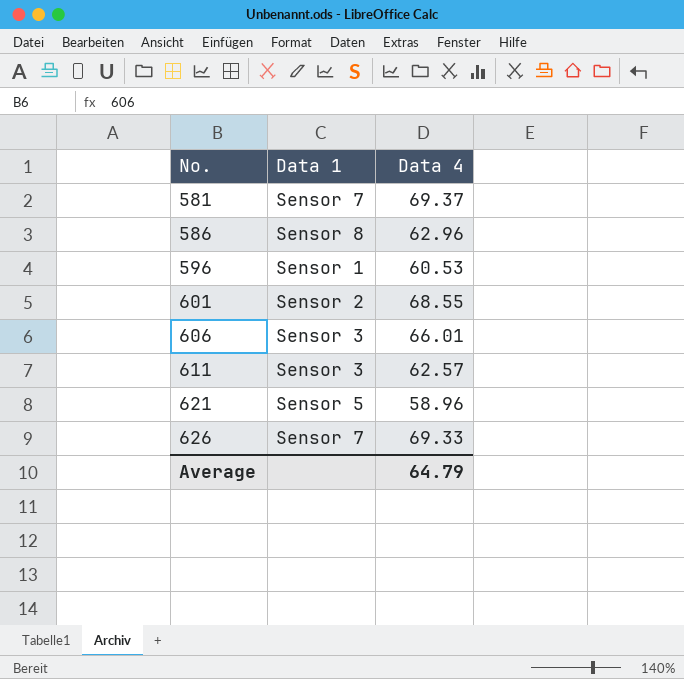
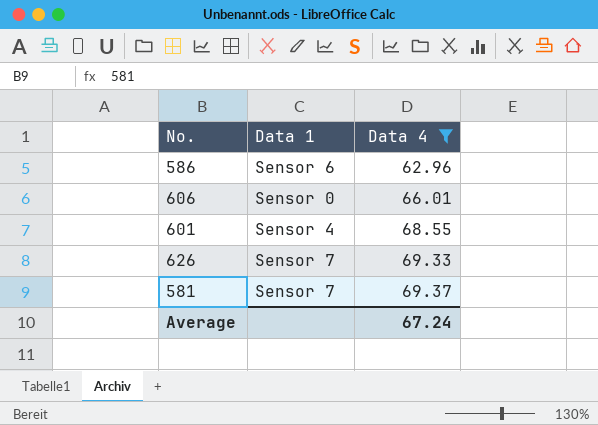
filter: none -> Data 4 >= 62.96
row order: No. ascending -> Data 4 ascending
586 | Data 1: Sensor 8 -> Sensor 6
606 | Data 1: Sensor 3 -> Sensor 0
601 | Data 1: Sensor 2 -> Sensor 4
Average | Data 4: 64.79 -> 67.24

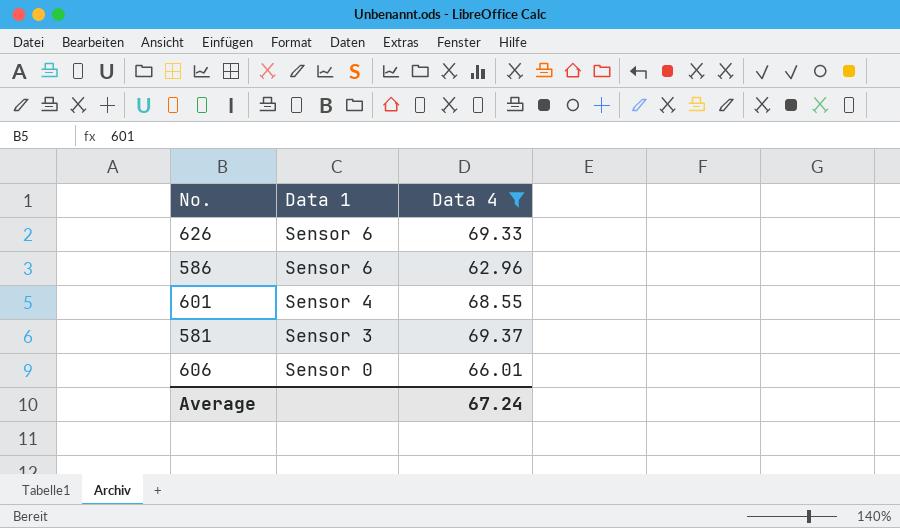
row order: Data 4 ascending -> Data 1 descending
626 | Data 1: Sensor 7 -> Sensor 6
581 | Data 1: Sensor 7 -> Sensor 3

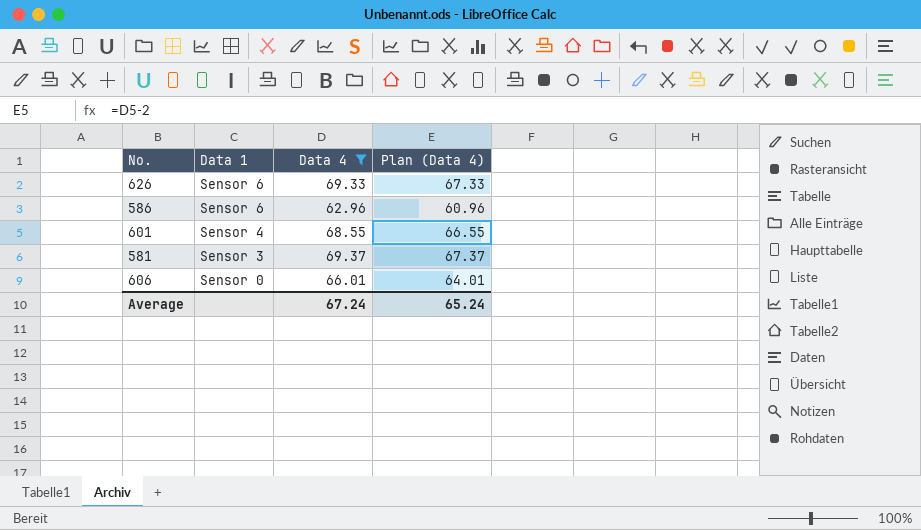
column Plan (Data 4) | formula: none -> [Data 4] - 2

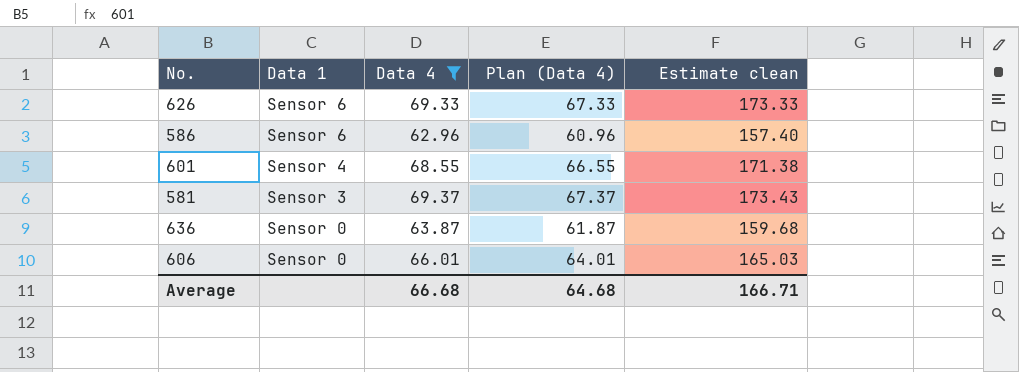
column Estimate clean | formula: none -> [Data 4] * 2.5
row 636: none -> Sensor 0 | 63.87 | 61.87 | 159.68
Average | Data 4: 67.24 -> 66.68
Average | Plan (Data 4): 65.24 -> 64.68

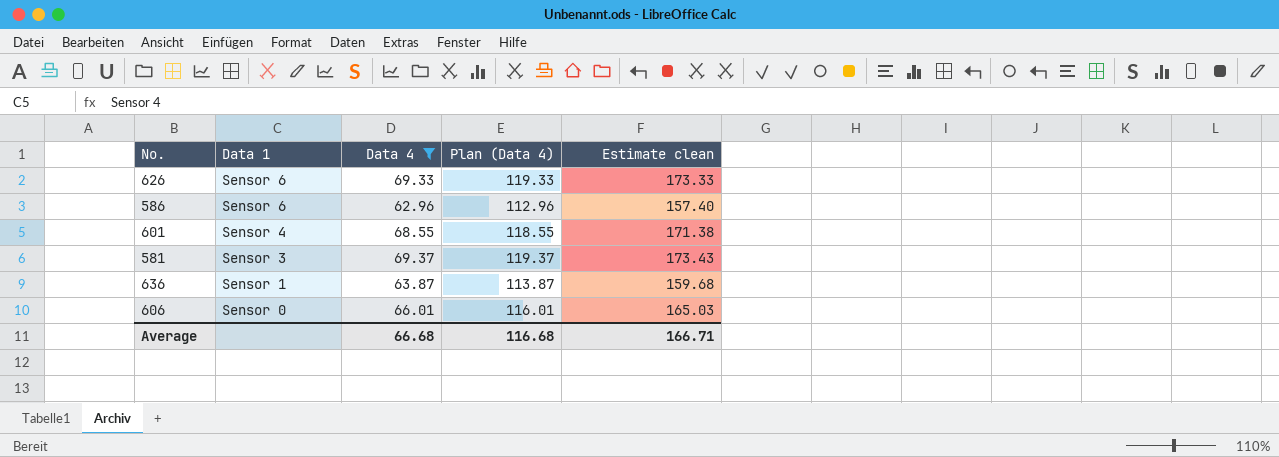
column Plan (Data 4) | formula: [Data 4] - 2 -> [Data 4] + 50
636 | Data 1: Sensor 0 -> Sensor 1
Average | Plan (Data 4): 64.68 -> 116.68

